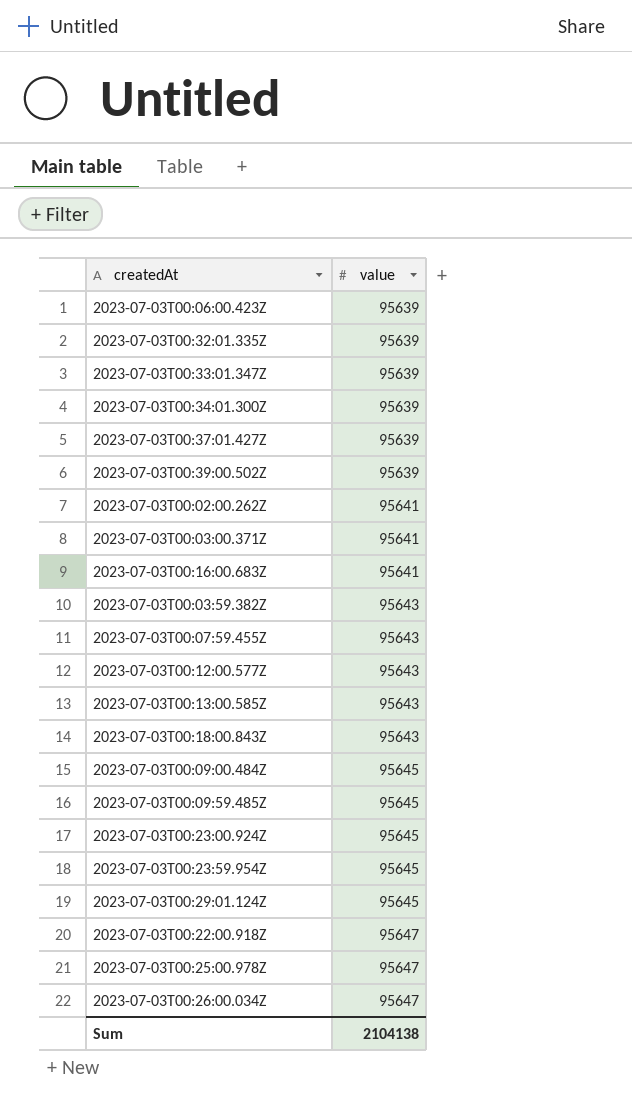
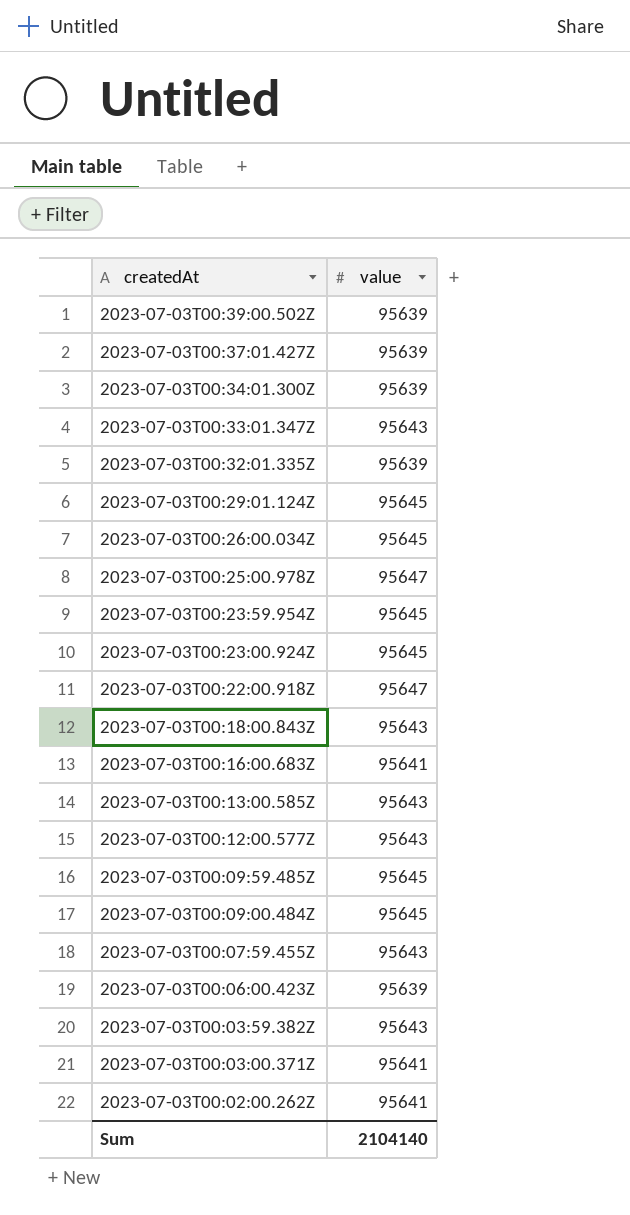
row order: value ascending -> createdAt descending
2023-07-03T00:33:01.347Z | value: 95639 -> 95643
2023-07-03T00:26:00.034Z | value: 95647 -> 95645
Sum | value: 2104138 -> 2104140

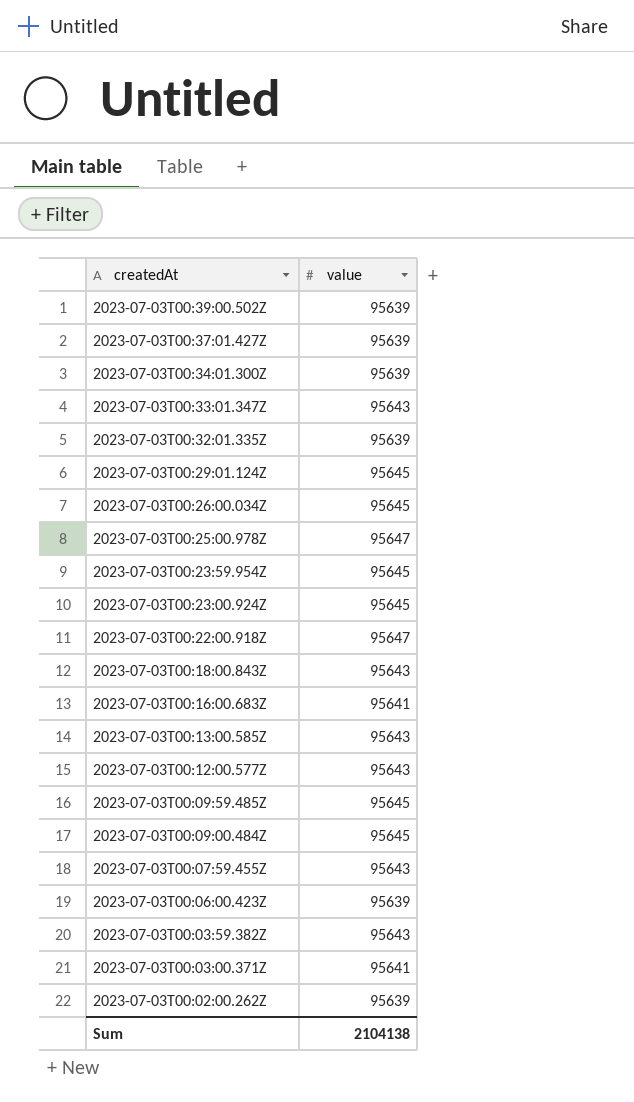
2023-07-03T00:02:00.262Z | value: 95641 -> 95639
Sum | value: 2104140 -> 2104138

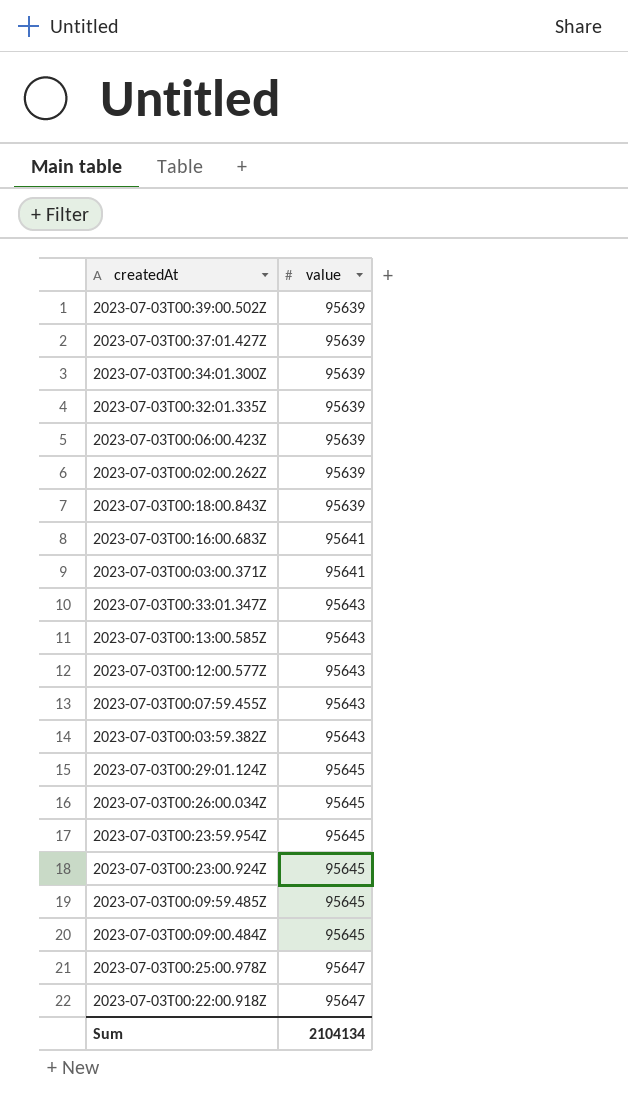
row order: createdAt descending -> value ascending
2023-07-03T00:18:00.843Z | value: 95643 -> 95639
Sum | value: 2104138 -> 2104134

